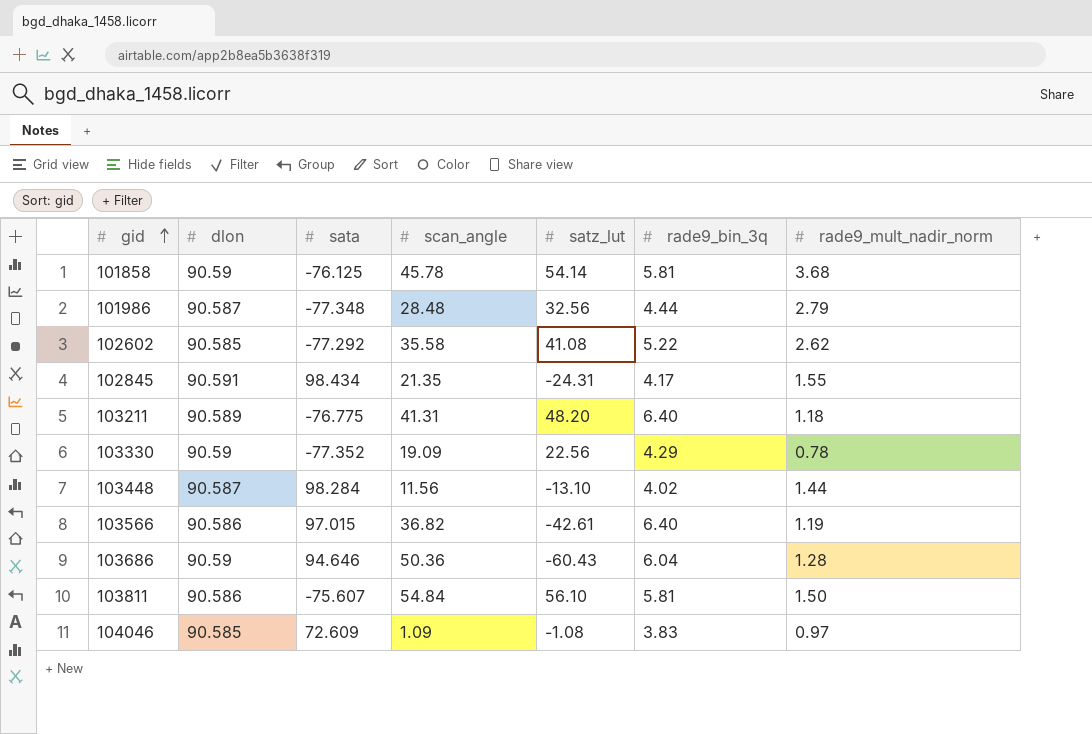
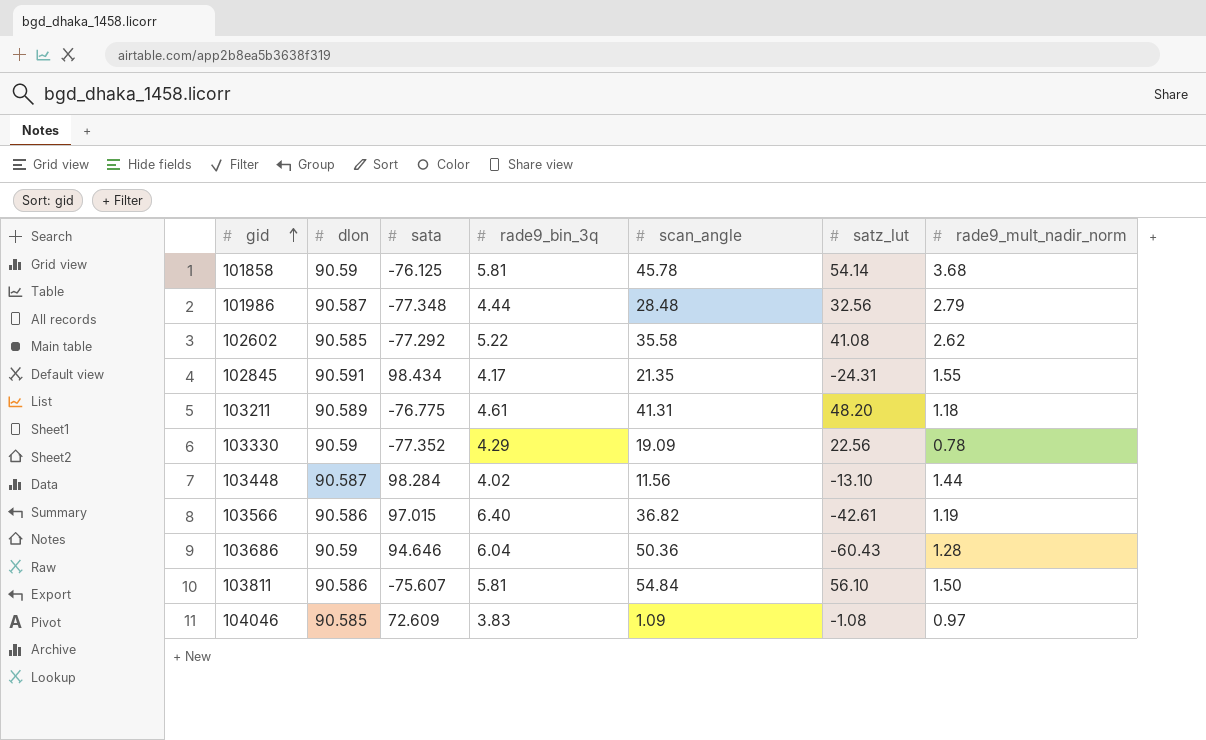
column rade9_bin_3q | position: 6 -> 4
103211 | rade9_bin_3q: 6.40 -> 4.61

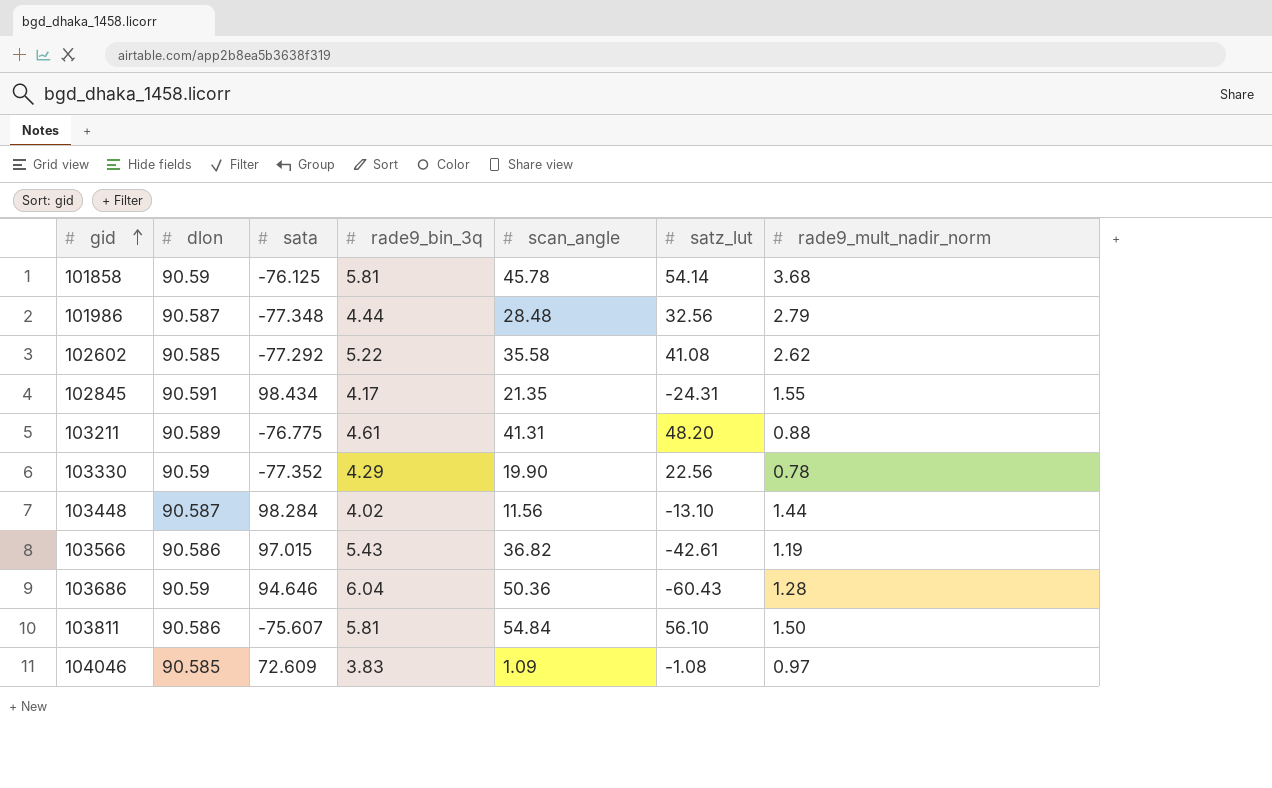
103211 | rade9_mult_nadir_norm: 1.18 -> 0.88
103330 | scan_angle: 19.09 -> 19.90
103566 | rade9_bin_3q: 6.40 -> 5.43

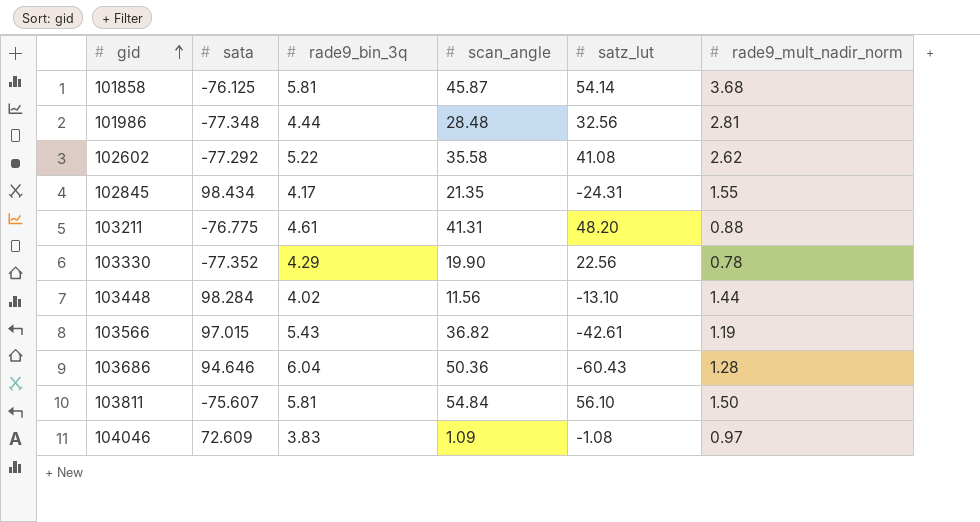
column dlon | position: 2 -> none
101858 | scan_angle: 45.78 -> 45.87
101986 | rade9_mult_nadir_norm: 2.79 -> 2.81

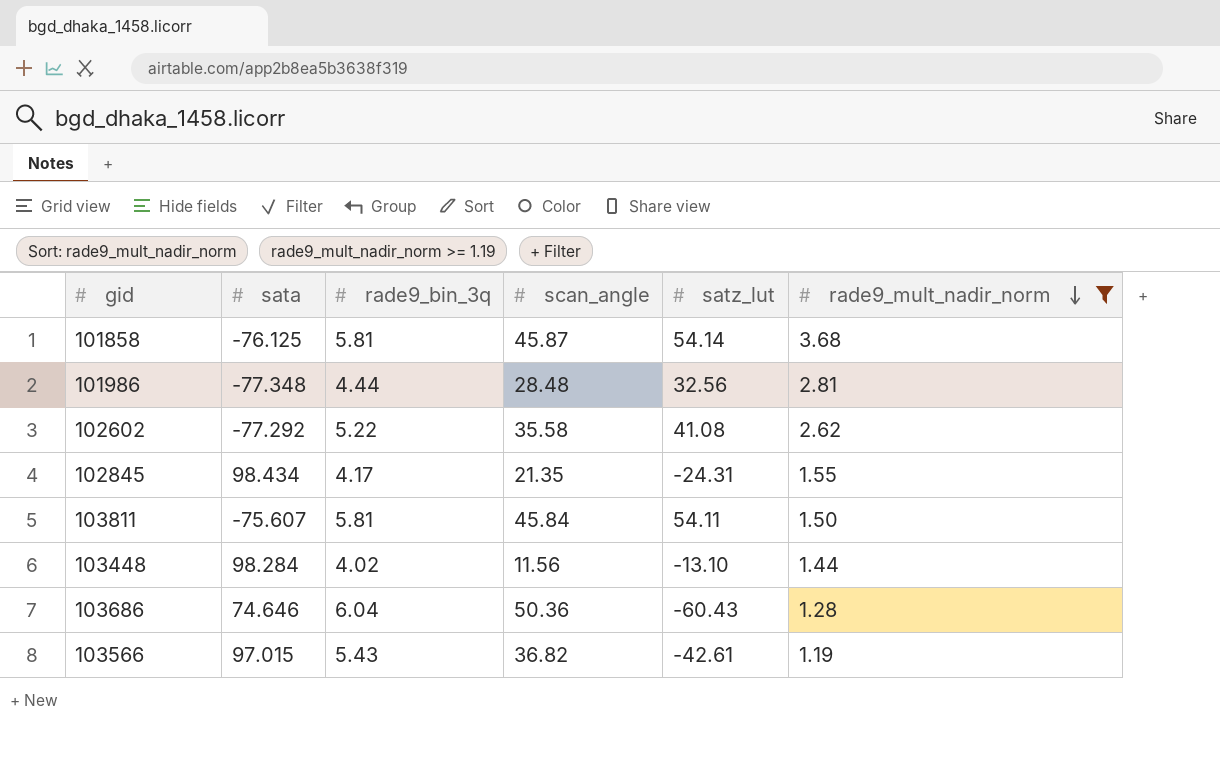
filter: none -> rade9_mult_nadir_norm >= 1.19
row order: gid ascending -> rade9_mult_nadir_norm descending
103811 | scan_angle: 54.84 -> 45.84
103811 | satz_lut: 56.10 -> 54.11
103686 | sata: 94.646 -> 74.646

